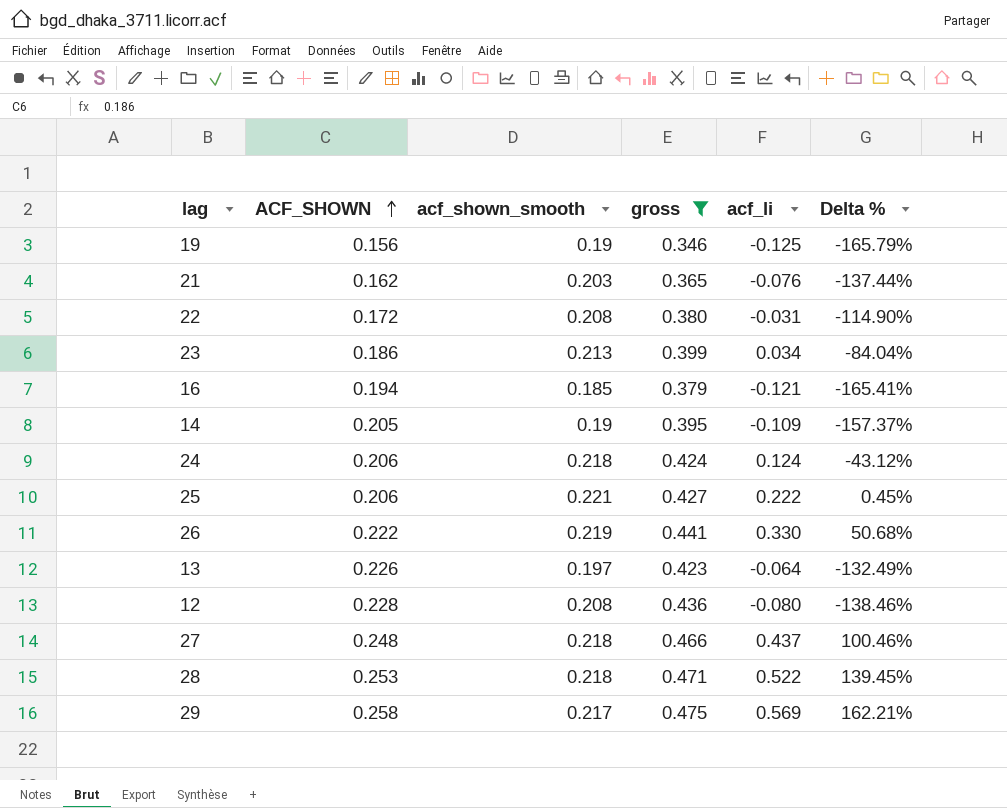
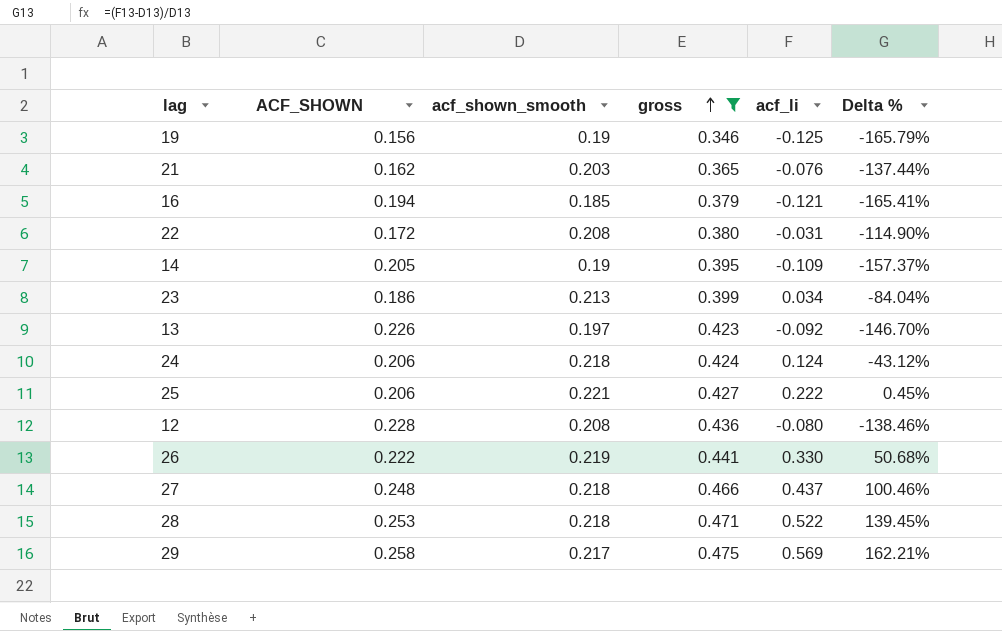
row order: ACF_SHOWN ascending -> gross ascending
13 | acf_li: -0.064 -> -0.092
13 | Delta %: -132.49% -> -146.70%

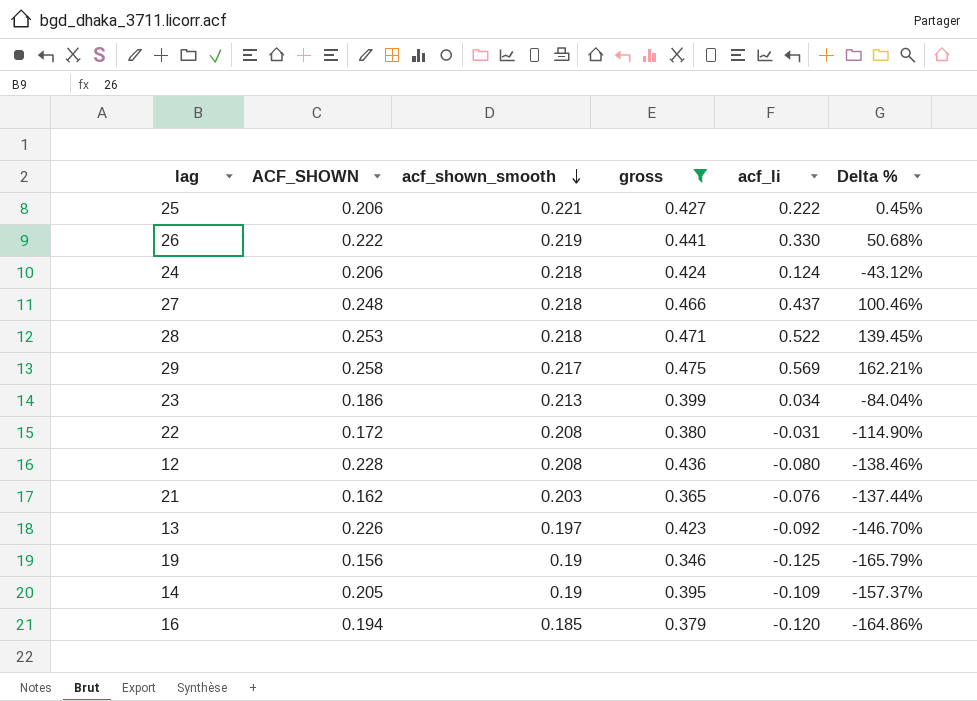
row order: gross ascending -> acf_shown_smooth descending
16 | acf_li: -0.121 -> -0.120
16 | Delta %: -165.41% -> -164.86%

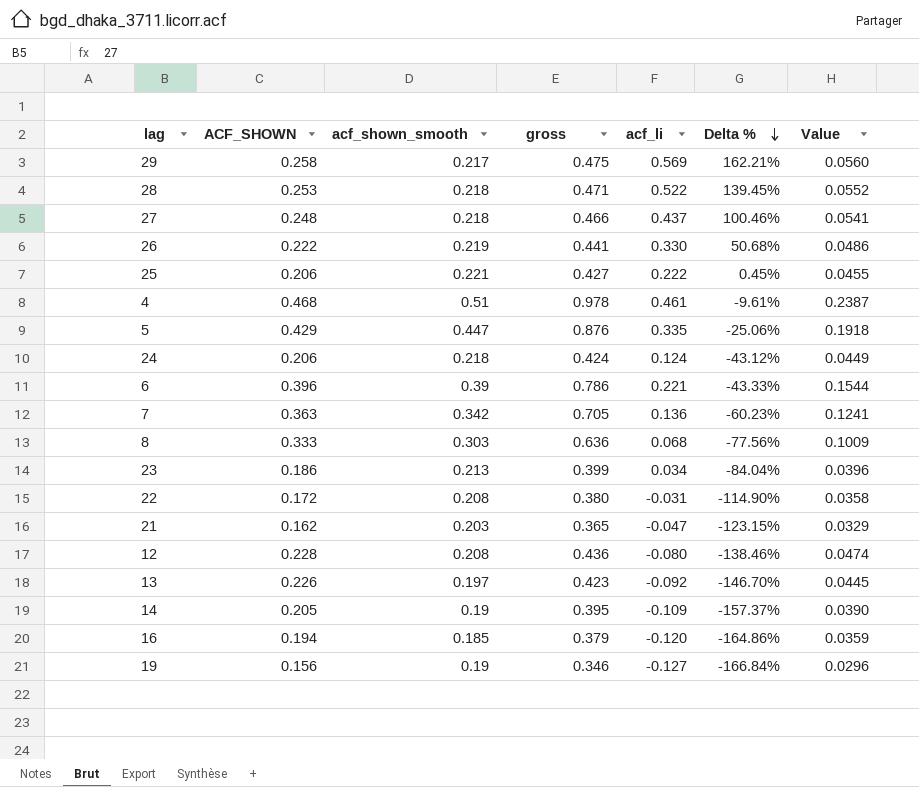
filter: gross <= 0.475 -> none
row order: acf_shown_smooth descending -> Delta % descending
column Value | formula: none -> [ACF_SHOWN] * [acf_shown_smooth]
21 | acf_li: -0.076 -> -0.047
21 | Delta %: -137.44% -> -123.15%
19 | acf_li: -0.125 -> -0.127
19 | Delta %: -165.79% -> -166.84%

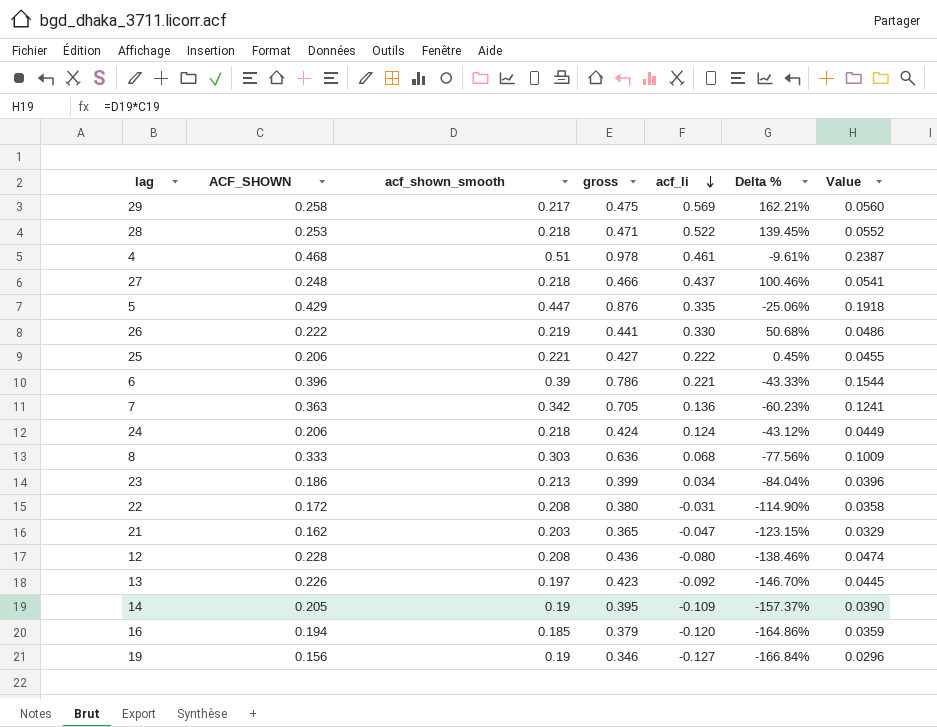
row order: Delta % descending -> acf_li descending

